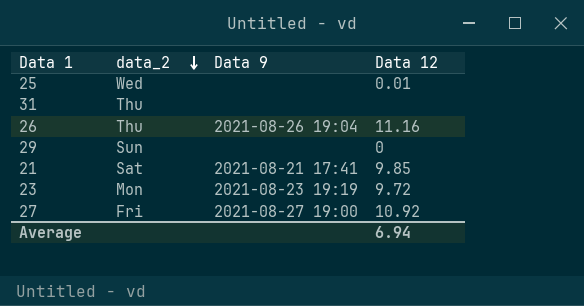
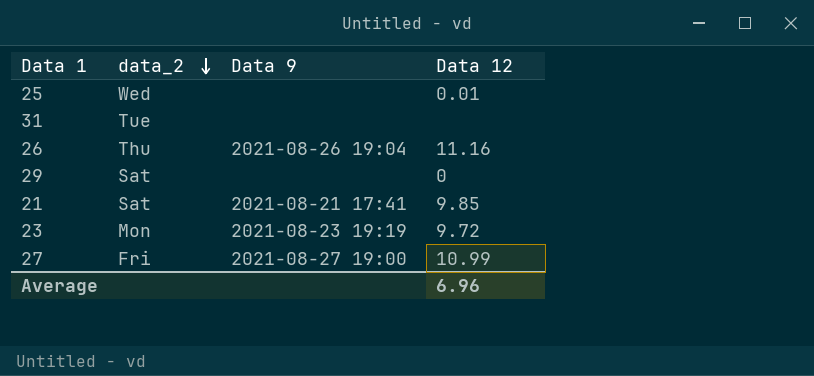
31 | data_2: Thu -> Tue
29 | data_2: Sun -> Sat
27 | Data 12: 10.92 -> 10.99
Average | Data 12: 6.94 -> 6.96

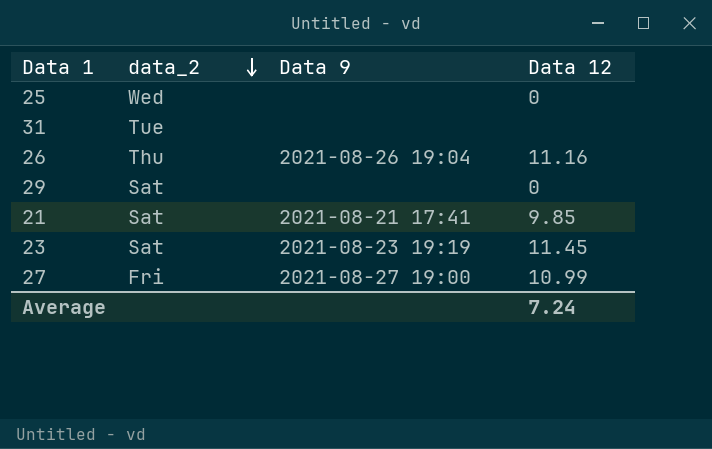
25 | Data 12: 0.01 -> 0
23 | data_2: Mon -> Sat
23 | Data 12: 9.72 -> 11.45
Average | Data 12: 6.96 -> 7.24

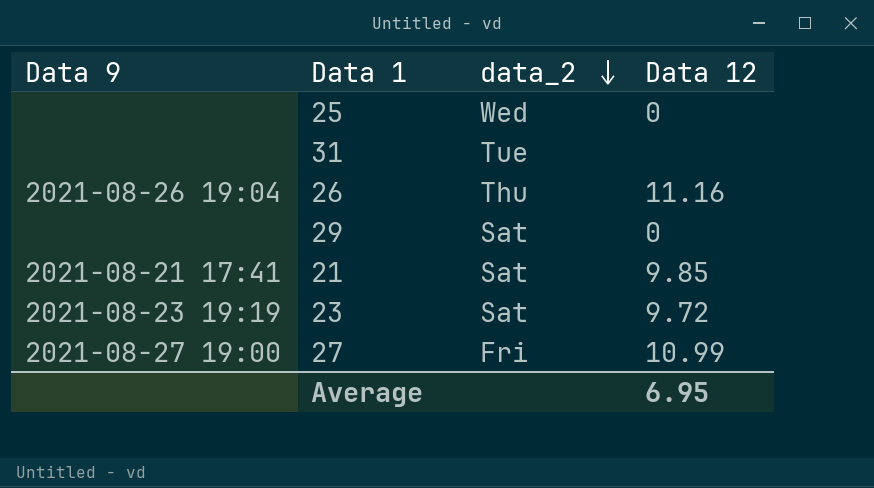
column Data 9 | position: 3 -> 1
23 | Data 12: 11.45 -> 9.72
Average | Data 12: 7.24 -> 6.95

